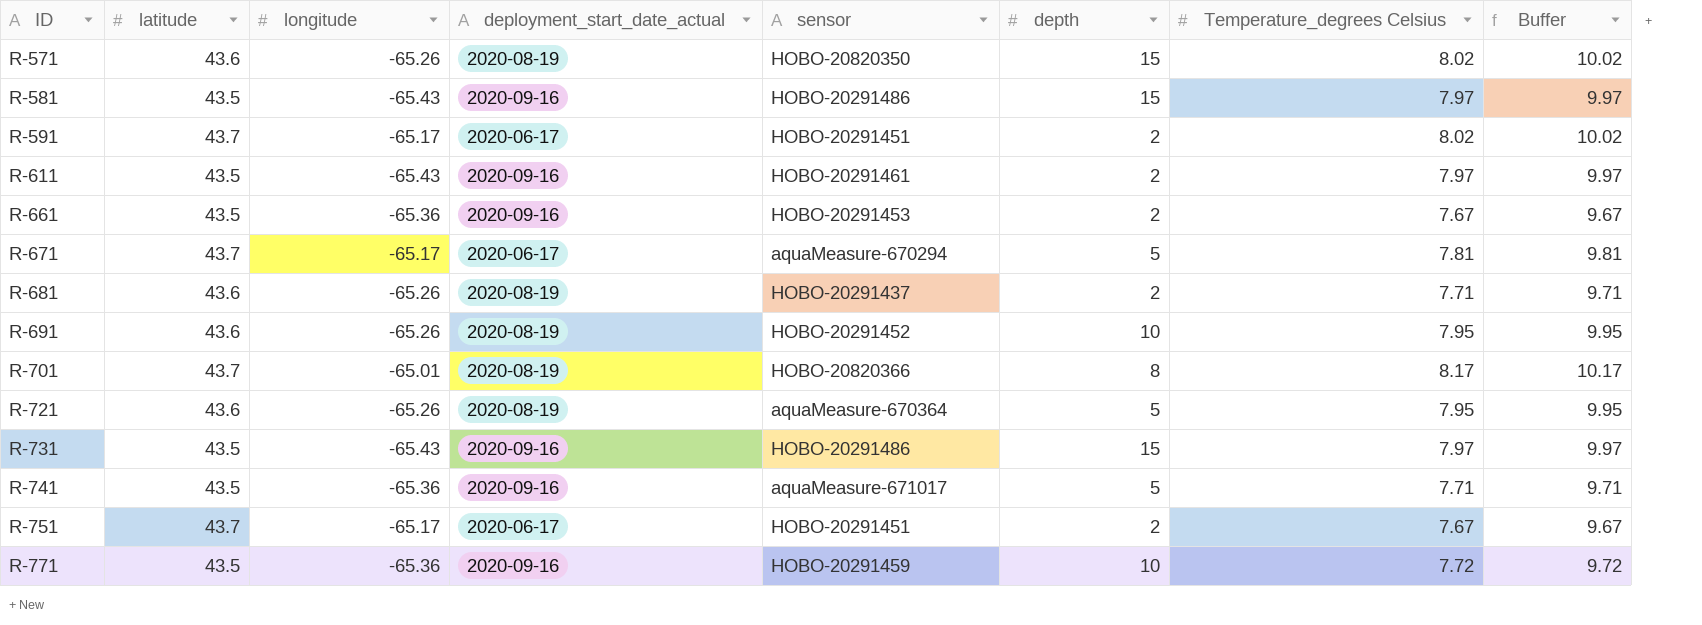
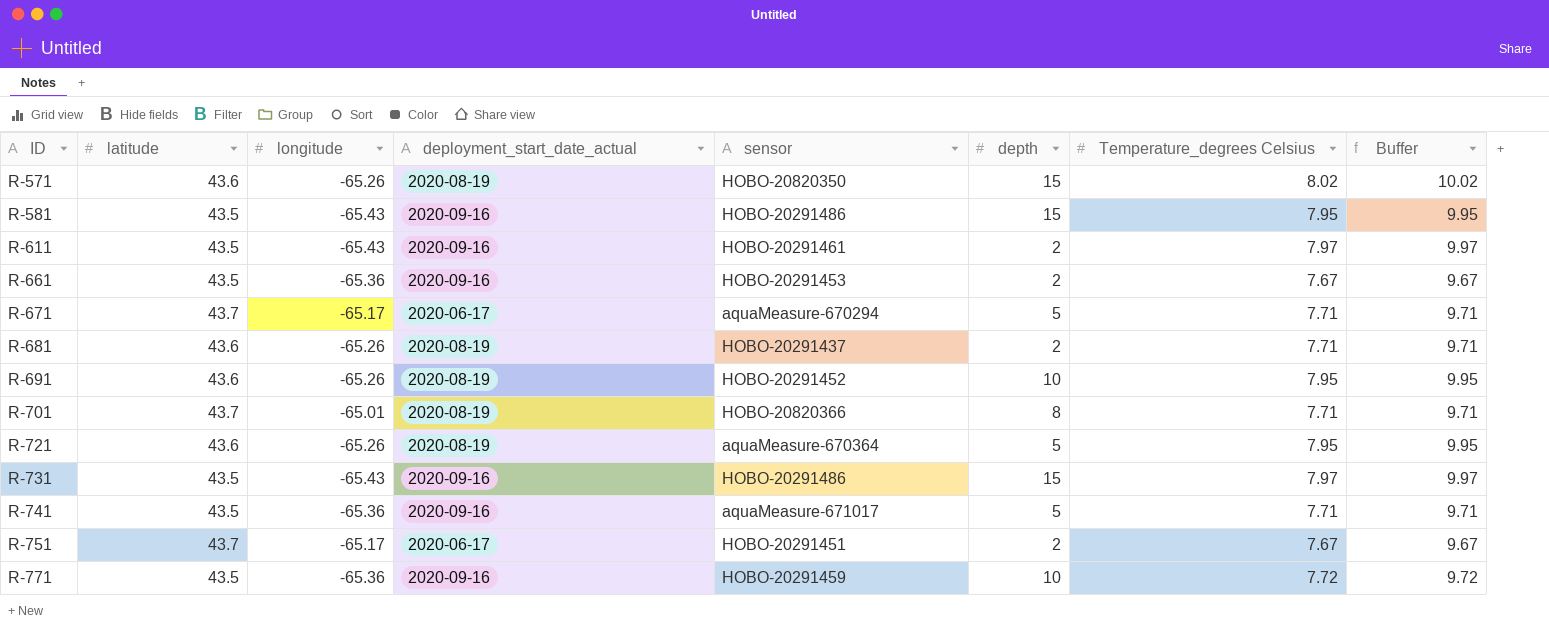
row R-591: 43.7 | -65.17 | 2020-06-17 | HOBO-20291451 | 2 | 8.02 | 10.02 -> none
R-581 | Temperature_degrees Celsius: 7.97 -> 7.95
R-581 | Buffer: 9.97 -> 9.95
R-671 | Temperature_degrees Celsius: 7.81 -> 7.71
R-671 | Buffer: 9.81 -> 9.71
R-701 | Temperature_degrees Celsius: 8.17 -> 7.71
R-701 | Buffer: 10.17 -> 9.71

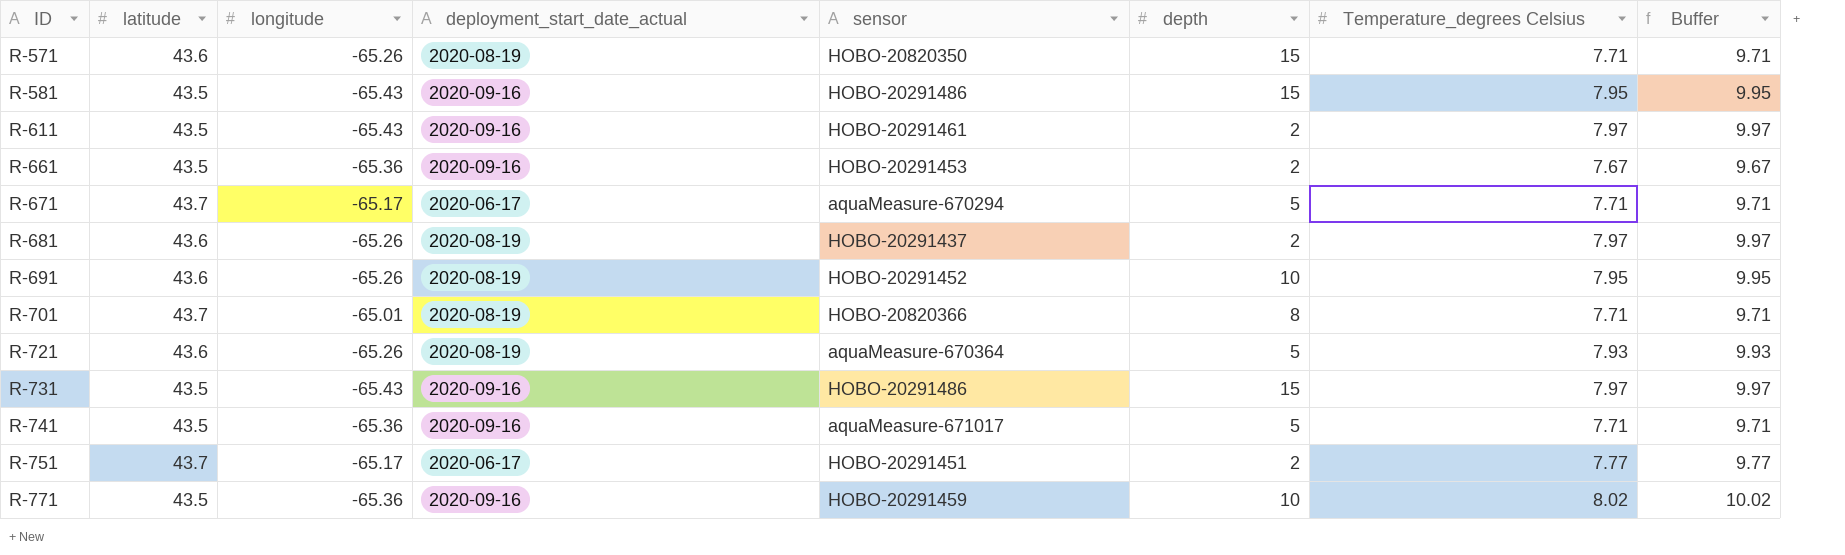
R-571 | Temperature_degrees Celsius: 8.02 -> 7.71
R-571 | Buffer: 10.02 -> 9.71
R-681 | Temperature_degrees Celsius: 7.71 -> 7.97
R-681 | Buffer: 9.71 -> 9.97
R-721 | Temperature_degrees Celsius: 7.95 -> 7.93
R-721 | Buffer: 9.95 -> 9.93
R-751 | Temperature_degrees Celsius: 7.67 -> 7.77
R-751 | Buffer: 9.67 -> 9.77
R-771 | Temperature_degrees Celsius: 7.72 -> 8.02
R-771 | Buffer: 9.72 -> 10.02

